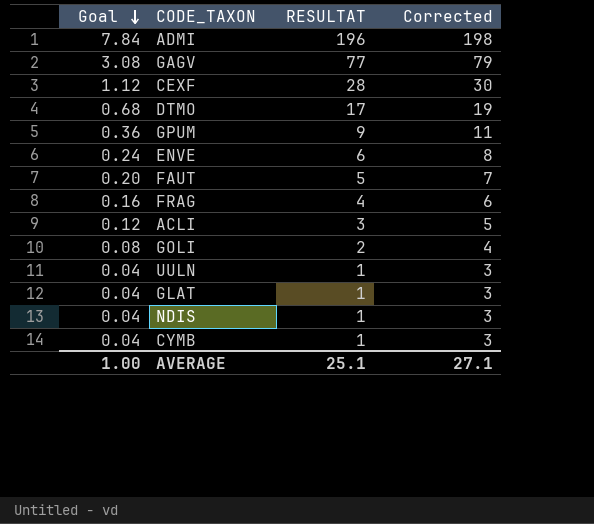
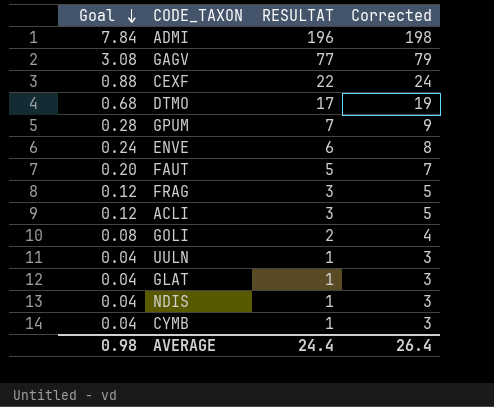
CEXF | Goal: 1.12 -> 0.88
CEXF | RESULTAT: 28 -> 22
CEXF | Corrected: 30 -> 24
GPUM | Goal: 0.36 -> 0.28
GPUM | RESULTAT: 9 -> 7
GPUM | Corrected: 11 -> 9
FRAG | Goal: 0.16 -> 0.12
FRAG | RESULTAT: 4 -> 3
FRAG | Corrected: 6 -> 5
AVERAGE | Goal: 1.00 -> 0.98
AVERAGE | RESULTAT: 25.1 -> 24.4
AVERAGE | Corrected: 27.1 -> 26.4

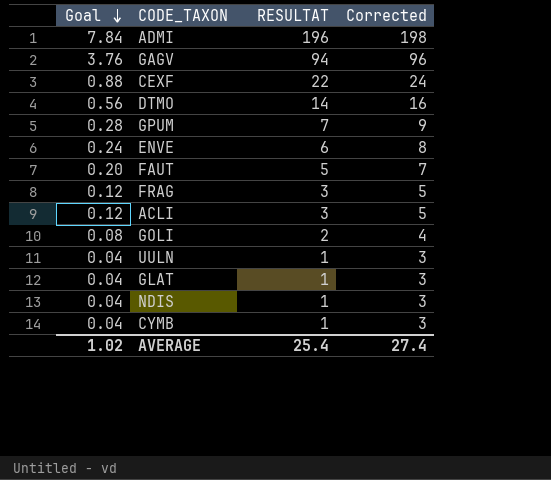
GAGV | Goal: 3.08 -> 3.76
GAGV | RESULTAT: 77 -> 94
GAGV | Corrected: 79 -> 96
DTMO | Goal: 0.68 -> 0.56
DTMO | RESULTAT: 17 -> 14
DTMO | Corrected: 19 -> 16
AVERAGE | Goal: 0.98 -> 1.02
AVERAGE | RESULTAT: 24.4 -> 25.4
AVERAGE | Corrected: 26.4 -> 27.4

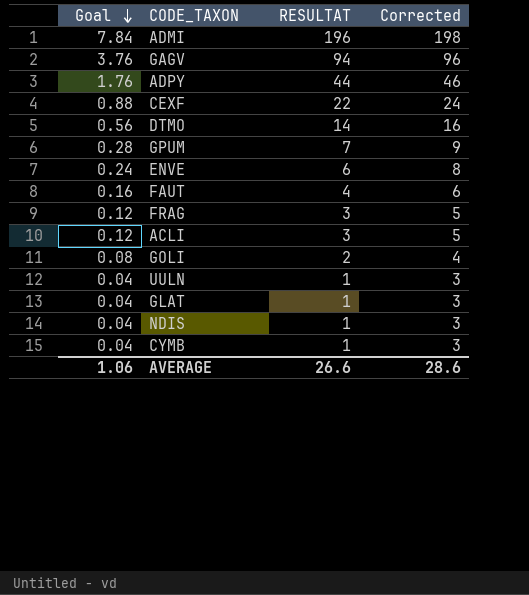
row ADPY: none -> 1.76 | 44 | 46
FAUT | Goal: 0.20 -> 0.16
FAUT | RESULTAT: 5 -> 4
FAUT | Corrected: 7 -> 6
AVERAGE | Goal: 1.02 -> 1.06
AVERAGE | RESULTAT: 25.4 -> 26.6
AVERAGE | Corrected: 27.4 -> 28.6

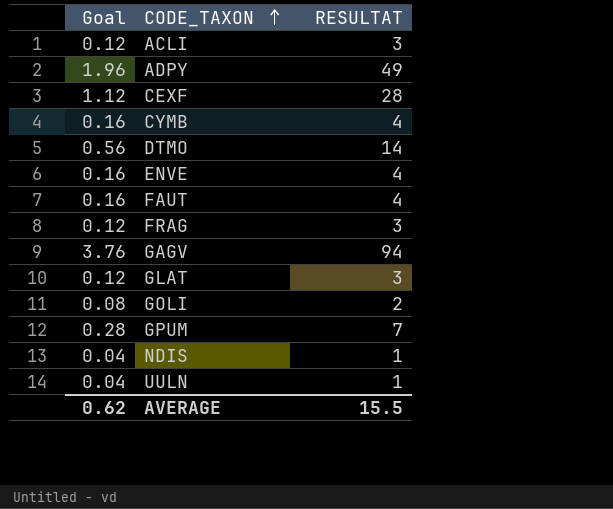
row order: Goal descending -> CODE_TAXON ascending
column Corrected | formula: [RESULTAT] + 2 -> none
row ADMI: 7.84 | 196 | 198 -> none
ADPY | Goal: 1.76 -> 1.96
ADPY | RESULTAT: 44 -> 49
CEXF | Goal: 0.88 -> 1.12
CEXF | RESULTAT: 22 -> 28
CYMB | Goal: 0.04 -> 0.16
CYMB | RESULTAT: 1 -> 4
ENVE | Goal: 0.24 -> 0.16
ENVE | RESULTAT: 6 -> 4
GLAT | Goal: 0.04 -> 0.12
GLAT | RESULTAT: 1 -> 3
AVERAGE | Goal: 1.06 -> 0.62
AVERAGE | RESULTAT: 26.6 -> 15.5

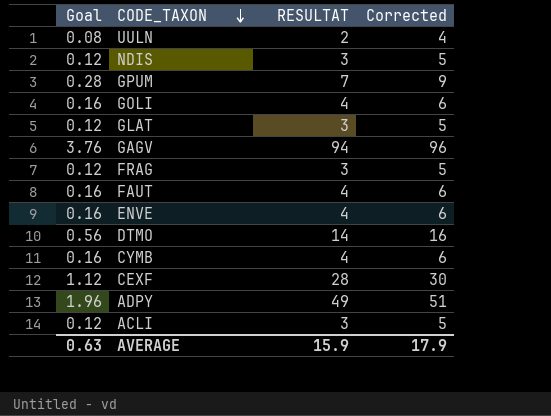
row order: CODE_TAXON ascending -> CODE_TAXON descending
column Corrected | formula: none -> [RESULTAT] + 2
UULN | Goal: 0.04 -> 0.08
UULN | RESULTAT: 1 -> 2
NDIS | Goal: 0.04 -> 0.12
NDIS | RESULTAT: 1 -> 3
GOLI | Goal: 0.08 -> 0.16
GOLI | RESULTAT: 2 -> 4
AVERAGE | Goal: 0.62 -> 0.63
AVERAGE | RESULTAT: 15.5 -> 15.9

